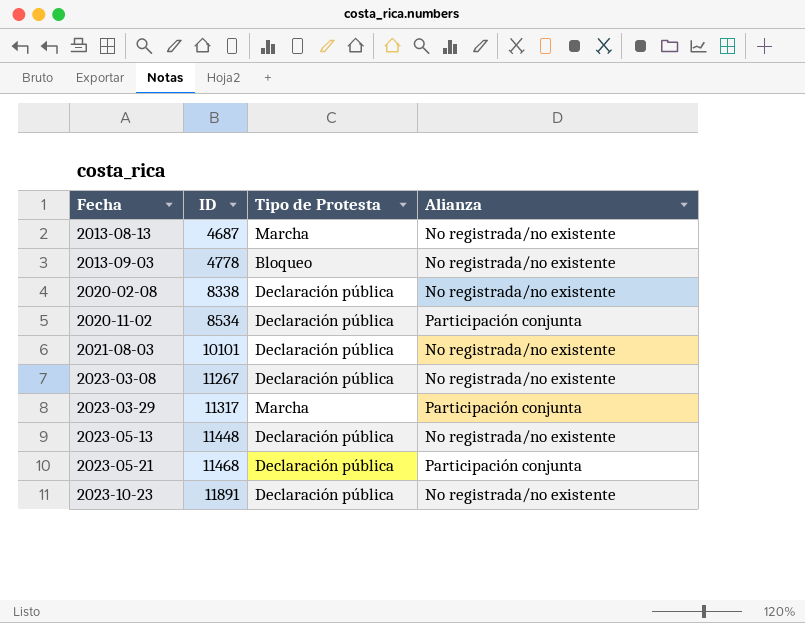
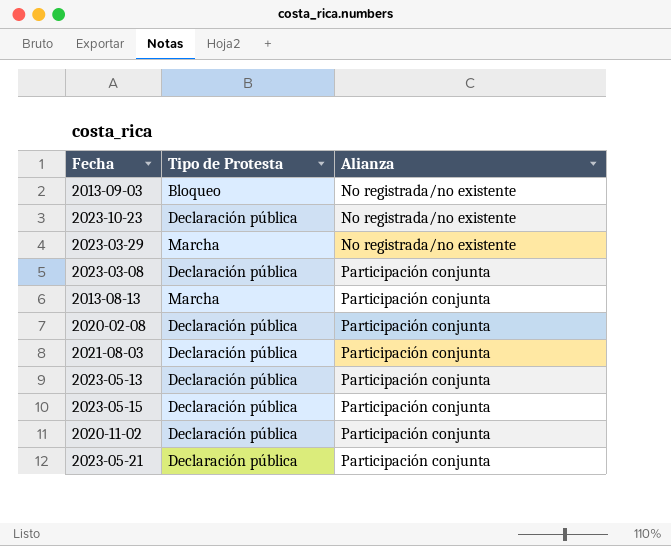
row order: Fecha ascending -> Alianza ascending
column ID | position: 2 -> none
2023-03-29 | Alianza: Participación conjunta -> No registrada/no existente
2023-03-08 | Alianza: No registrada/no existente -> Participación conjunta
2013-08-13 | Alianza: No registrada/no existente -> Participación conjunta
2020-02-08 | Alianza: No registrada/no existente -> Participación conjunta
2021-08-03 | Alianza: No registrada/no existente -> Participación conjunta
2023-05-13 | Alianza: No registrada/no existente -> Participación conjunta
row 2023-05-15: none -> Declaración pública | Participación conjunta

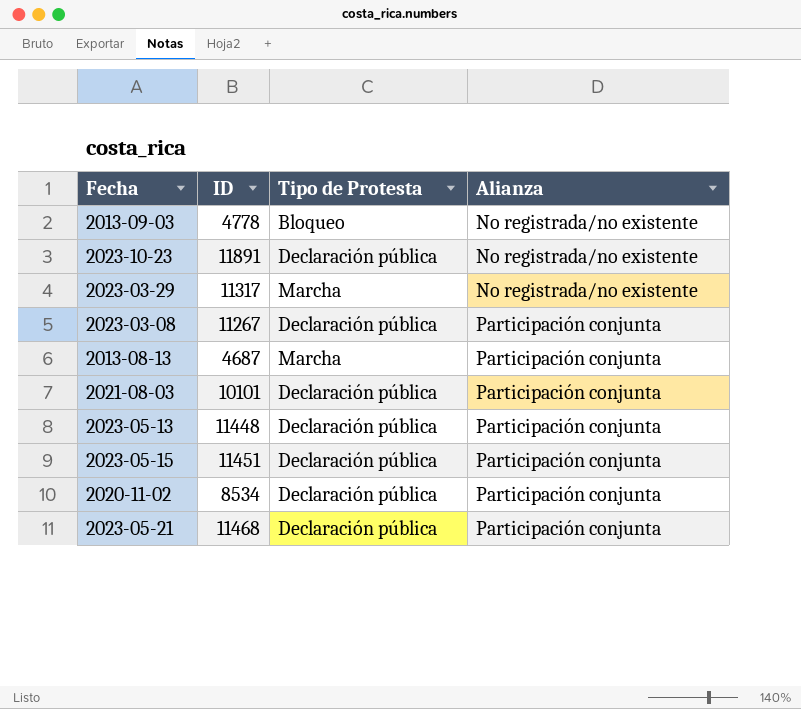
column ID | position: none -> 2
row 2020-02-08: Declaración pública | Participación conjunta -> none

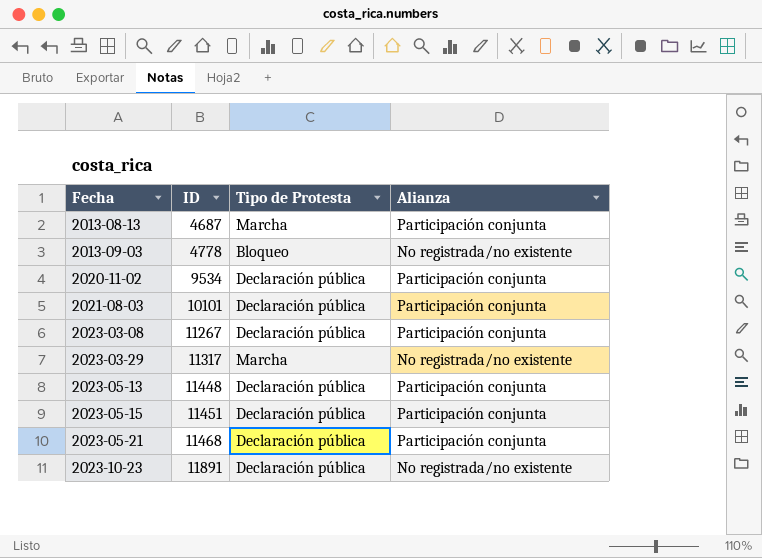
row order: Alianza ascending -> Fecha ascending
2020-11-02 | ID: 8534 -> 9534

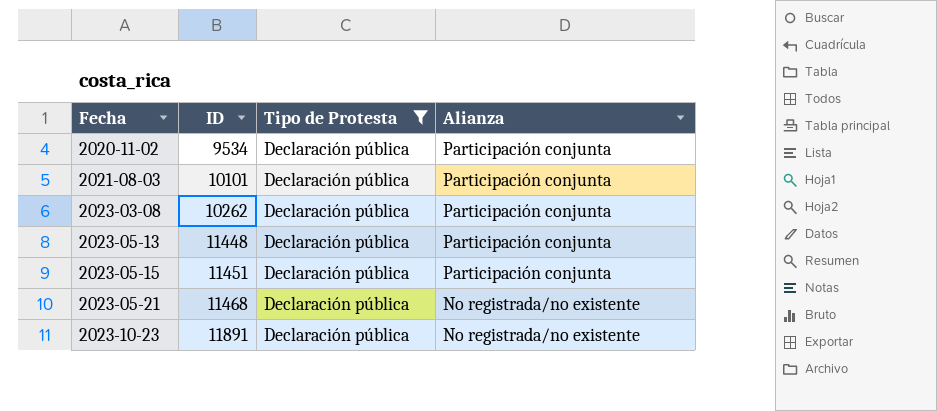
filter: none -> Tipo de Protesta = Declaración pública
2023-03-08 | ID: 11267 -> 10262
2023-05-21 | Alianza: Participación conjunta -> No registrada/no existente

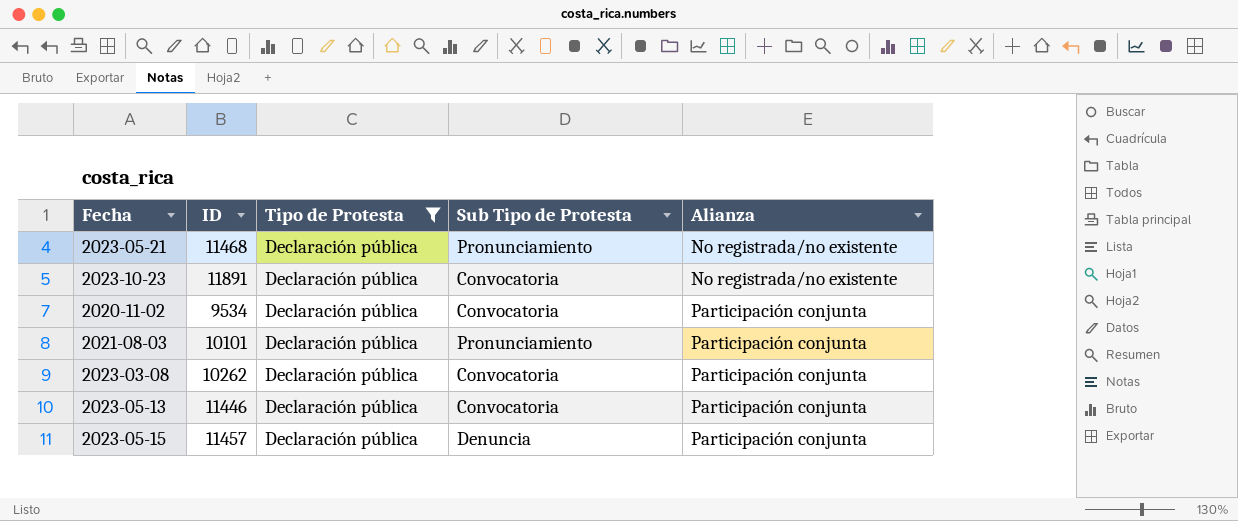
row order: Fecha ascending -> Alianza ascending
column Sub Tipo de Protesta | position: none -> 4
2023-05-13 | ID: 11448 -> 11446
2023-05-15 | ID: 11451 -> 11457

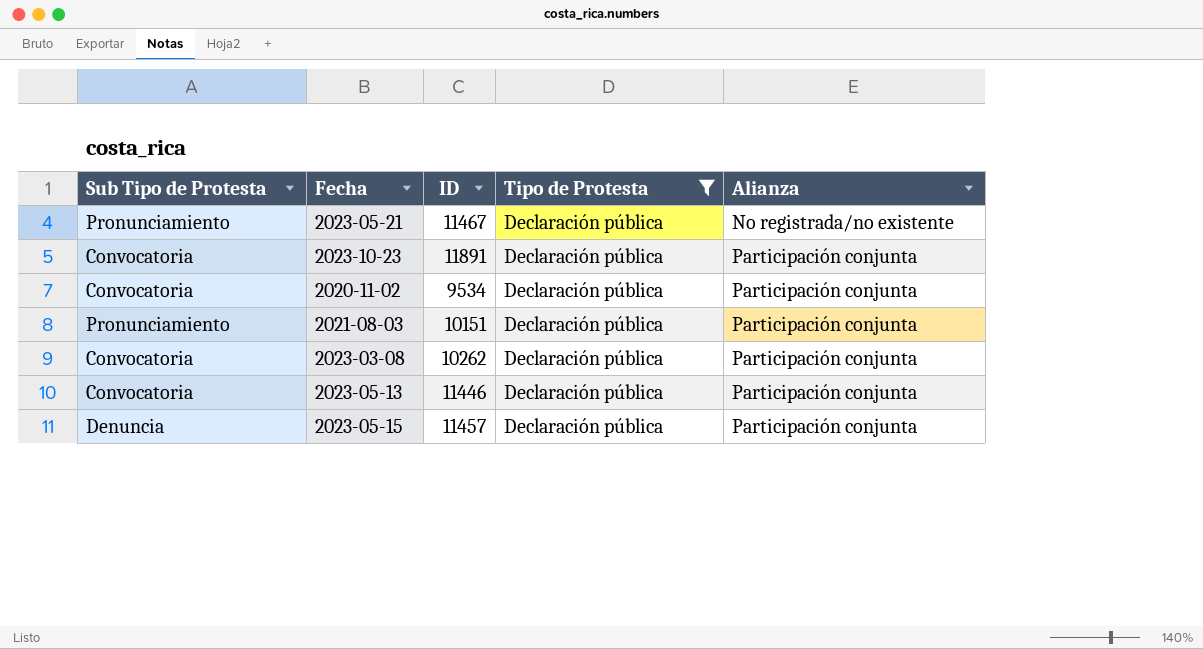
column Sub Tipo de Protesta | position: 4 -> 1
2023-05-21 | ID: 11468 -> 11467
2023-10-23 | Alianza: No registrada/no existente -> Participación conjunta
2021-08-03 | ID: 10101 -> 10151

